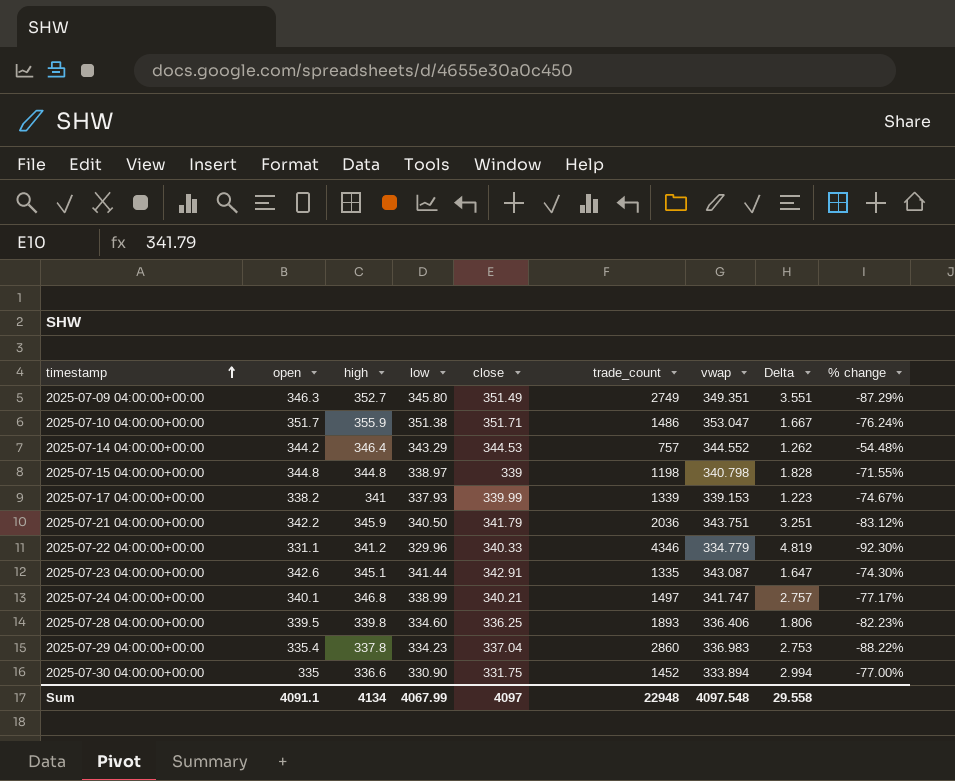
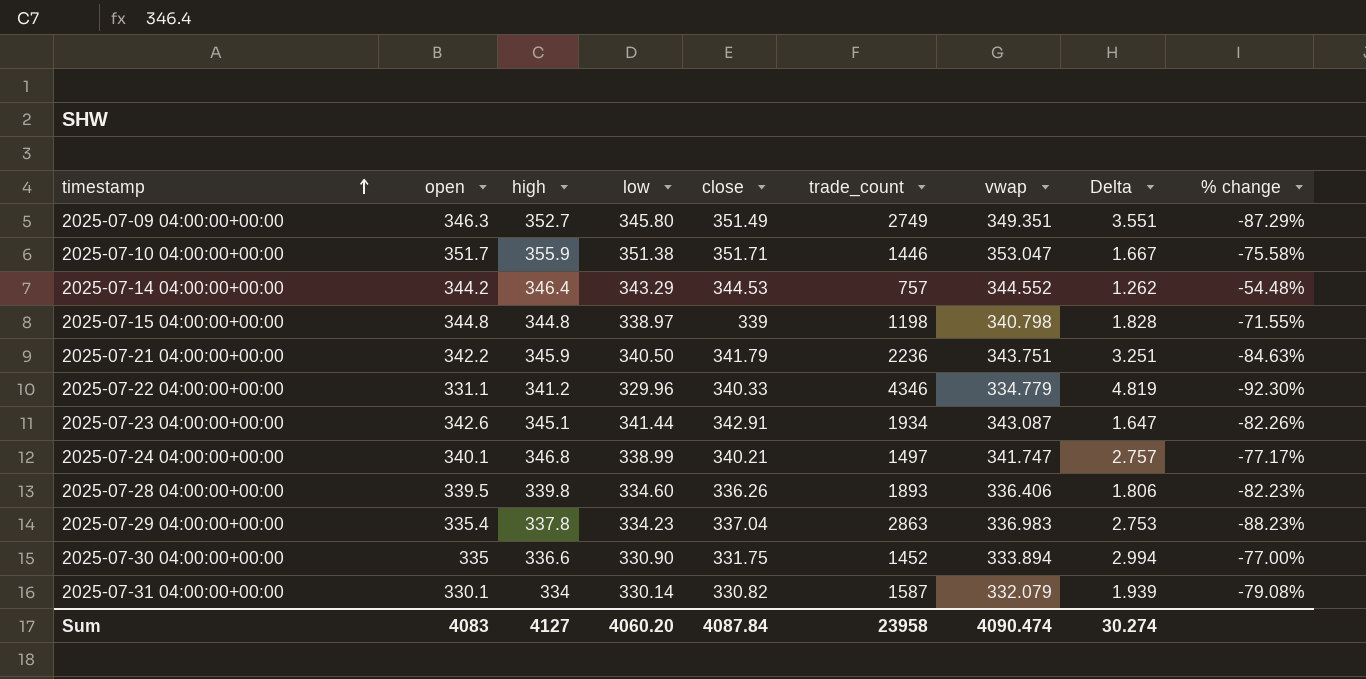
row 2025-07-17 04:00:00+00:00: 338.2 | 341 | 337.93 | 339.99 | 1339 | 339.153 | 1.223 | -74.67% -> none
2025-07-10 04:00:00+00:00 | trade_count: 1486 -> 1446
2025-07-10 04:00:00+00:00 | % change: -76.24% -> -75.58%
2025-07-21 04:00:00+00:00 | trade_count: 2036 -> 2236
2025-07-21 04:00:00+00:00 | % change: -83.12% -> -84.63%
2025-07-23 04:00:00+00:00 | trade_count: 1335 -> 1934
2025-07-23 04:00:00+00:00 | % change: -74.30% -> -82.26%
2025-07-28 04:00:00+00:00 | close: 336.25 -> 336.26
2025-07-29 04:00:00+00:00 | trade_count: 2860 -> 2863
2025-07-29 04:00:00+00:00 | % change: -88.22% -> -88.23%
row 2025-07-31 04:00:00+00:00: none -> 330.1 | 334 | 330.14 | 330.82 | 1587 | 332.079 | 1.939 | -79.08%
Sum | open: 4091.1 -> 4083
Sum | high: 4134 -> 4127
Sum | low: 4067.99 -> 4060.20
Sum | close: 4097 -> 4087.84
Sum | trade_count: 22948 -> 23958
Sum | vwap: 4097.548 -> 4090.474
Sum | Delta: 29.558 -> 30.274

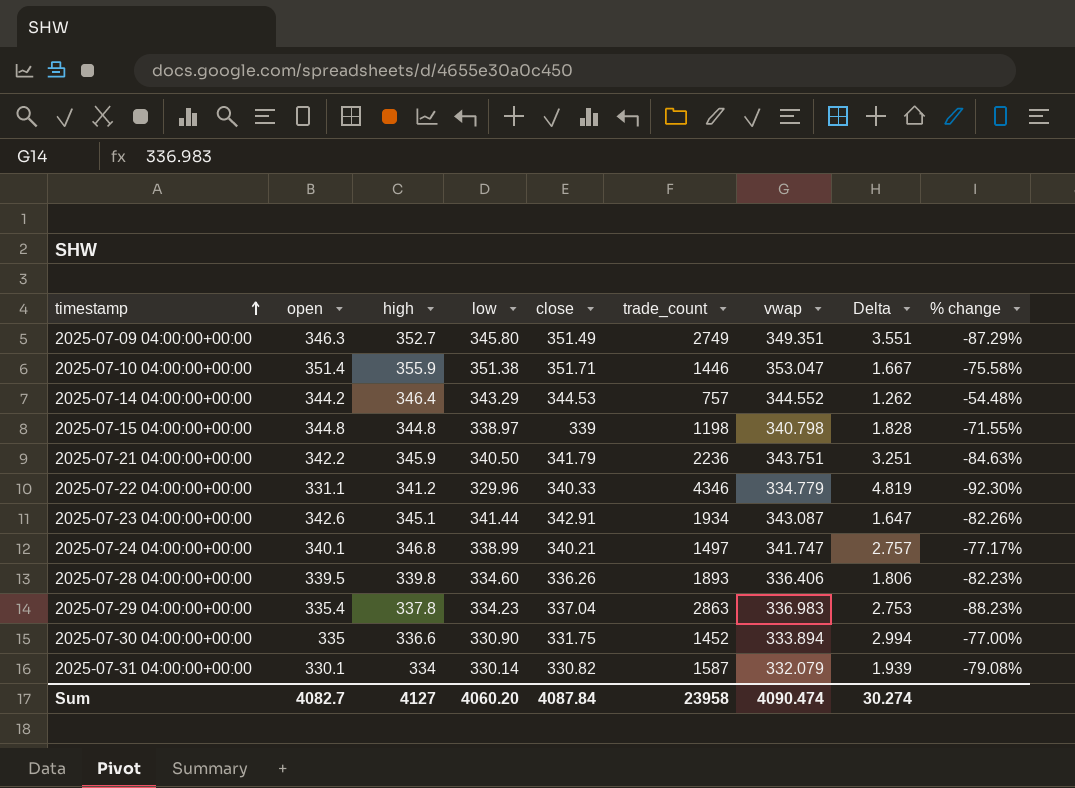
2025-07-10 04:00:00+00:00 | open: 351.7 -> 351.4
Sum | open: 4083 -> 4082.7

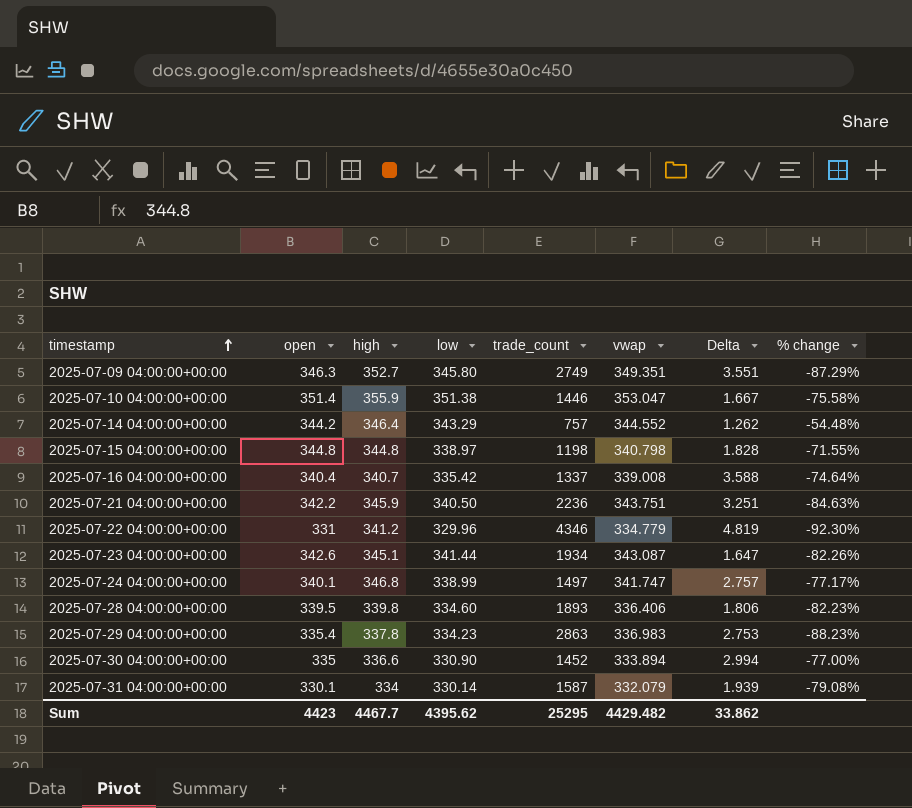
column close | position: 5 -> none
row 2025-07-16 04:00:00+00:00: none -> 340.4 | 340.7 | 335.42 | 1337 | 339.008 | 3.588 | -74.64%
2025-07-22 04:00:00+00:00 | open: 331.1 -> 331
Sum | open: 4082.7 -> 4423
Sum | high: 4127 -> 4467.7
Sum | low: 4060.20 -> 4395.62
Sum | trade_count: 23958 -> 25295
Sum | vwap: 4090.474 -> 4429.482
Sum | Delta: 30.274 -> 33.862

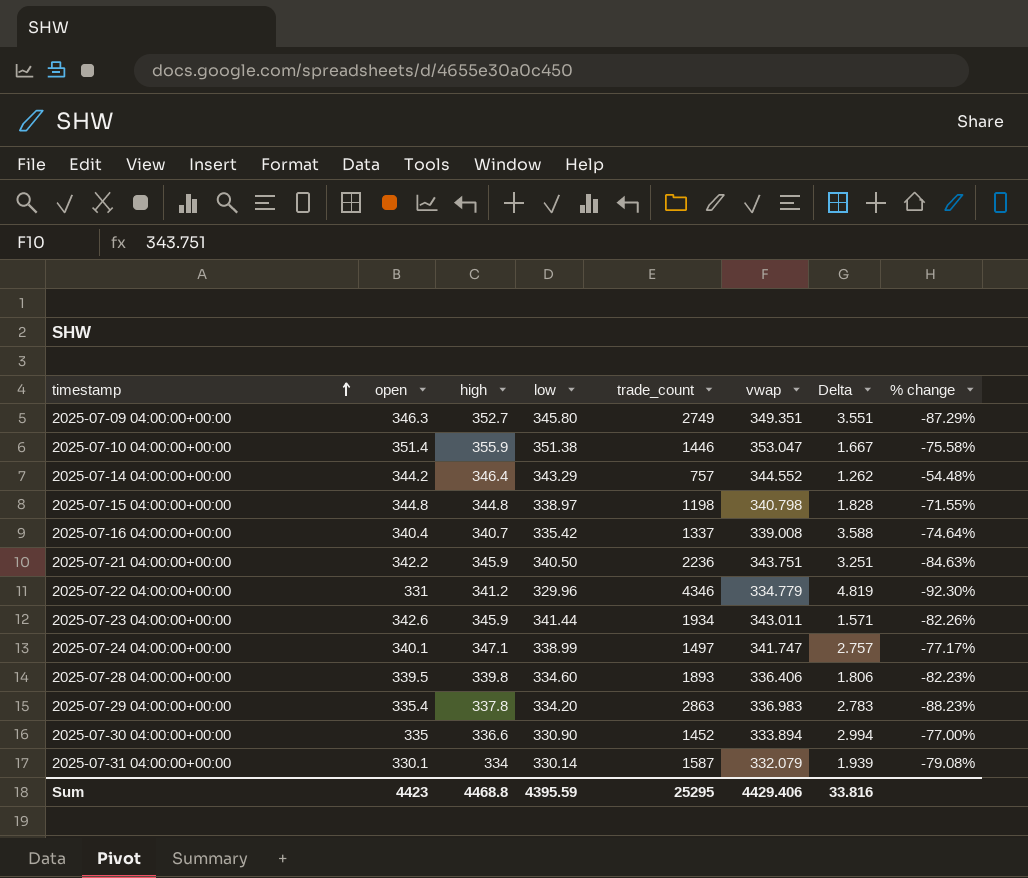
2025-07-23 04:00:00+00:00 | high: 345.1 -> 345.9
2025-07-23 04:00:00+00:00 | vwap: 343.087 -> 343.011
2025-07-23 04:00:00+00:00 | Delta: 1.647 -> 1.571
2025-07-24 04:00:00+00:00 | high: 346.8 -> 347.1
2025-07-29 04:00:00+00:00 | low: 334.23 -> 334.20
2025-07-29 04:00:00+00:00 | Delta: 2.753 -> 2.783
Sum | high: 4467.7 -> 4468.8
Sum | low: 4395.62 -> 4395.59
Sum | vwap: 4429.482 -> 4429.406
Sum | Delta: 33.862 -> 33.816

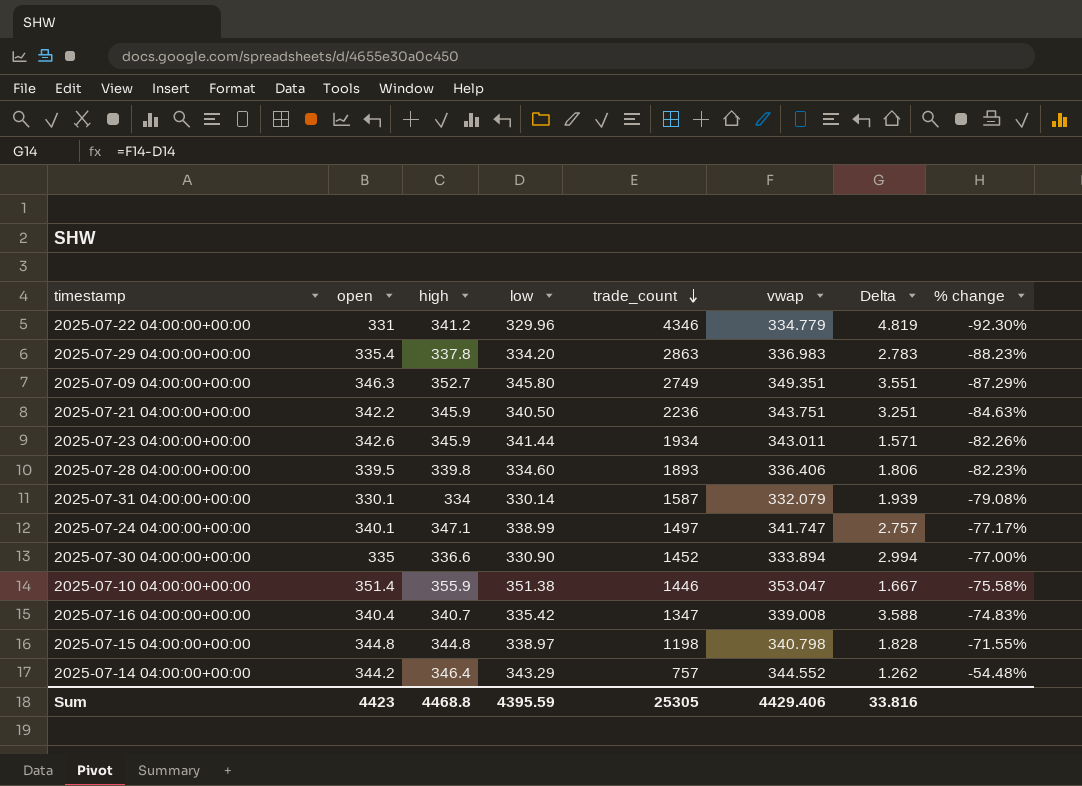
row order: timestamp ascending -> trade_count descending
2025-07-16 04:00:00+00:00 | trade_count: 1337 -> 1347
2025-07-16 04:00:00+00:00 | % change: -74.64% -> -74.83%
Sum | trade_count: 25295 -> 25305

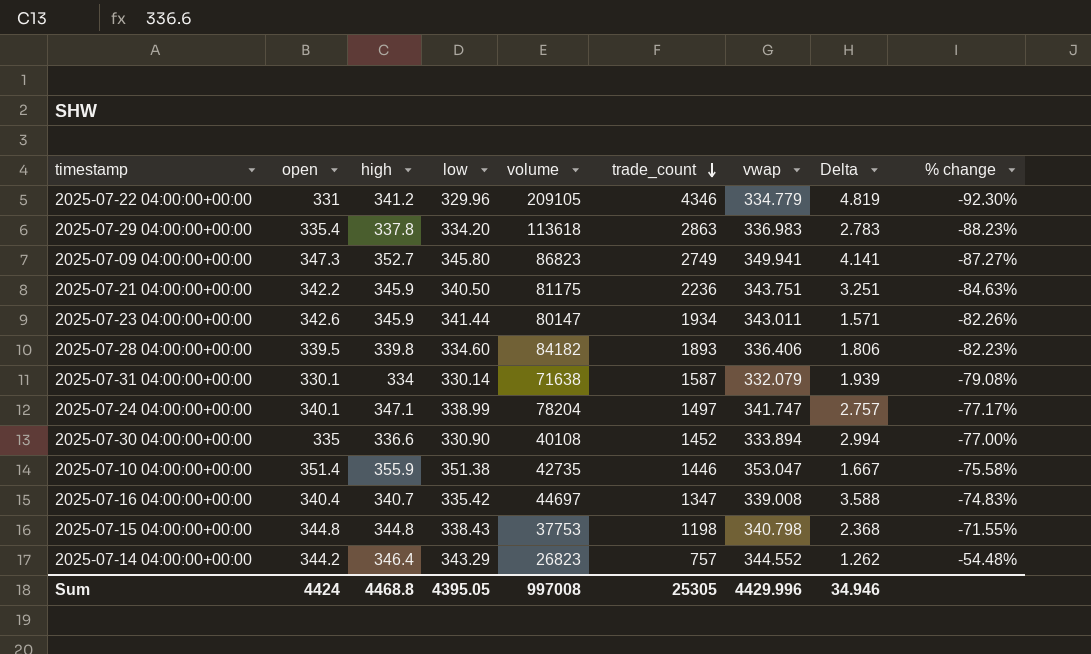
column volume | position: none -> 5
2025-07-09 04:00:00+00:00 | open: 346.3 -> 347.3
2025-07-09 04:00:00+00:00 | vwap: 349.351 -> 349.941
2025-07-09 04:00:00+00:00 | Delta: 3.551 -> 4.141
2025-07-09 04:00:00+00:00 | % change: -87.29% -> -87.27%
2025-07-15 04:00:00+00:00 | low: 338.97 -> 338.43
2025-07-15 04:00:00+00:00 | Delta: 1.828 -> 2.368
Sum | open: 4423 -> 4424
Sum | low: 4395.59 -> 4395.05
Sum | vwap: 4429.406 -> 4429.996
Sum | Delta: 33.816 -> 34.946

